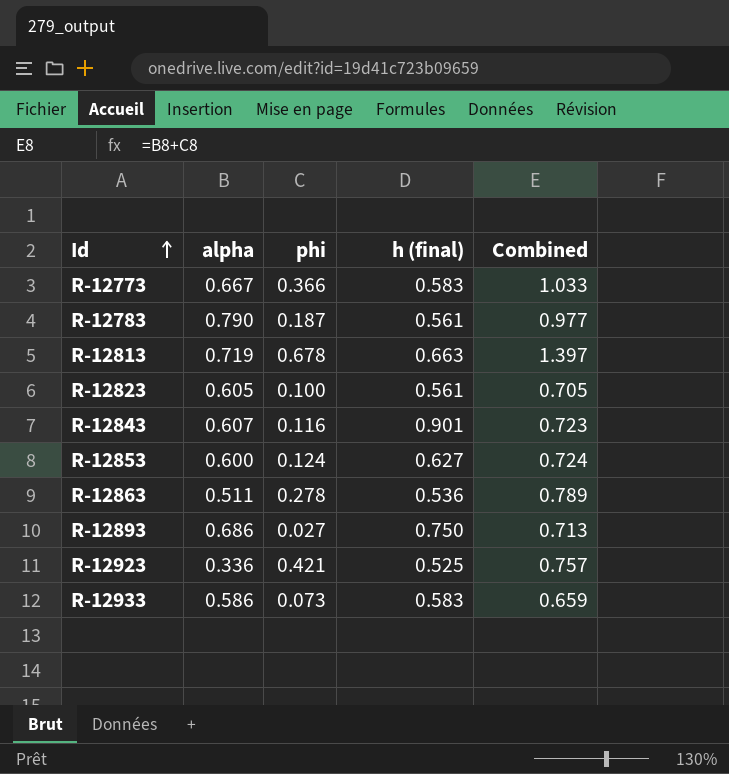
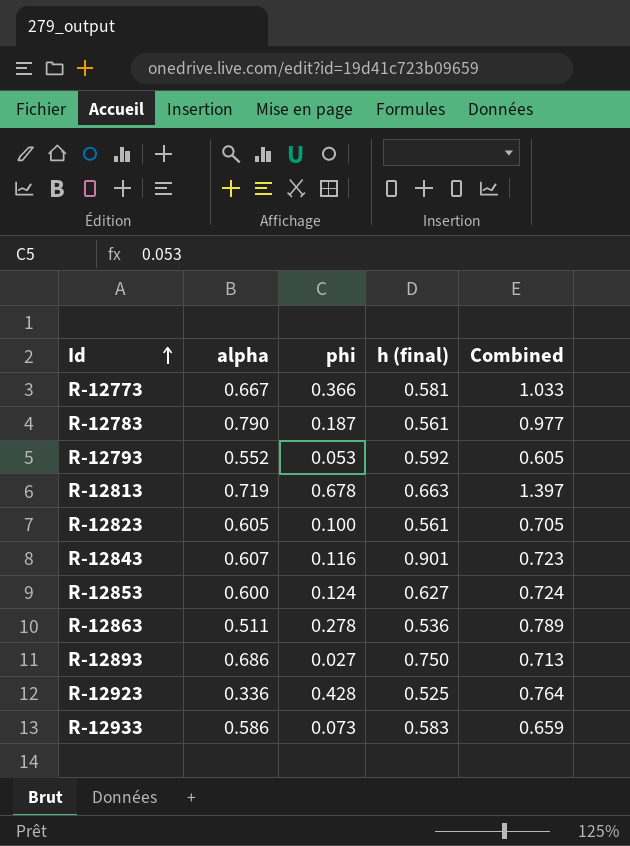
R-12773 | h (final): 0.583 -> 0.581
row R-12793: none -> 0.552 | 0.053 | 0.592 | 0.605
R-12923 | phi: 0.421 -> 0.428
R-12923 | Combined: 0.757 -> 0.764

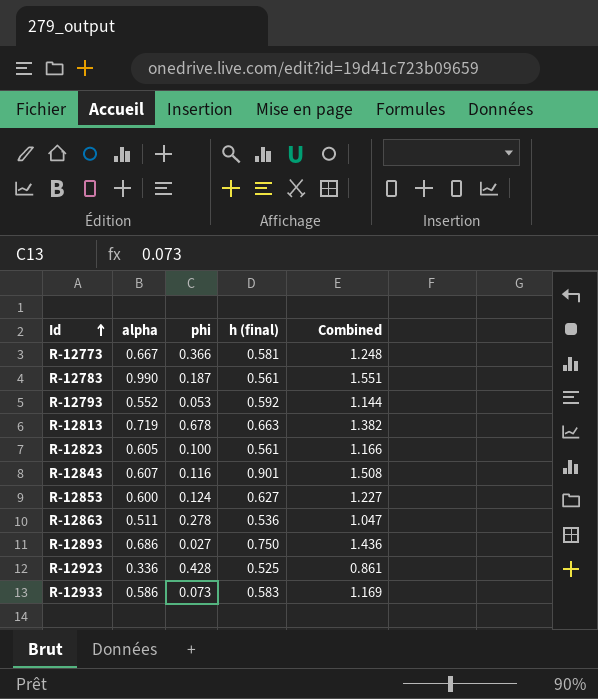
column Combined | formula: [alpha] + [phi] -> [alpha] + [h (final)]
R-12783 | alpha: 0.790 -> 0.990

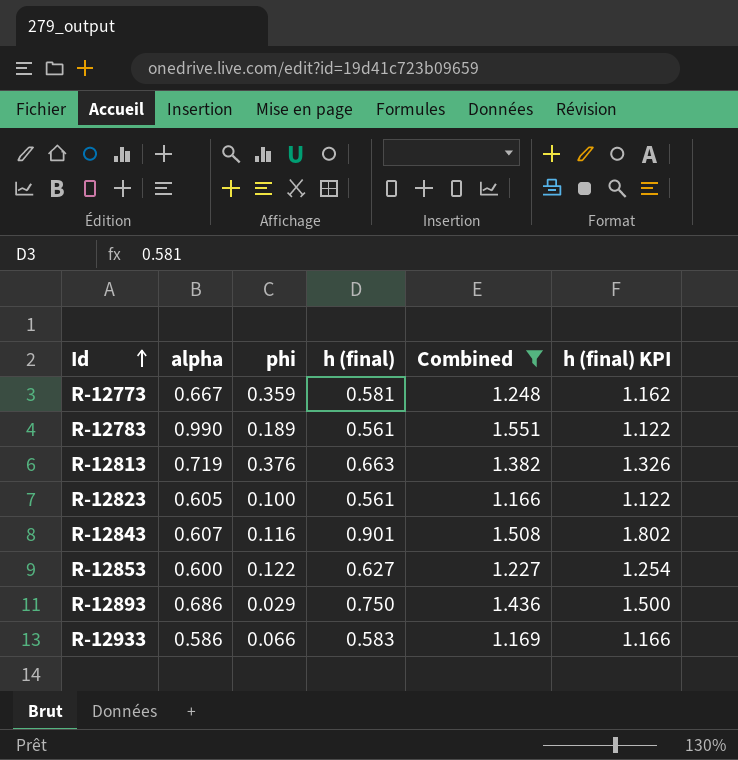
filter: none -> Combined >= 1.166
column h (final) KPI | formula: none -> [h (final)] * 2
R-12773 | phi: 0.366 -> 0.359
R-12783 | phi: 0.187 -> 0.189
R-12813 | phi: 0.678 -> 0.376
R-12853 | phi: 0.124 -> 0.122
R-12893 | phi: 0.027 -> 0.029
R-12933 | phi: 0.073 -> 0.066

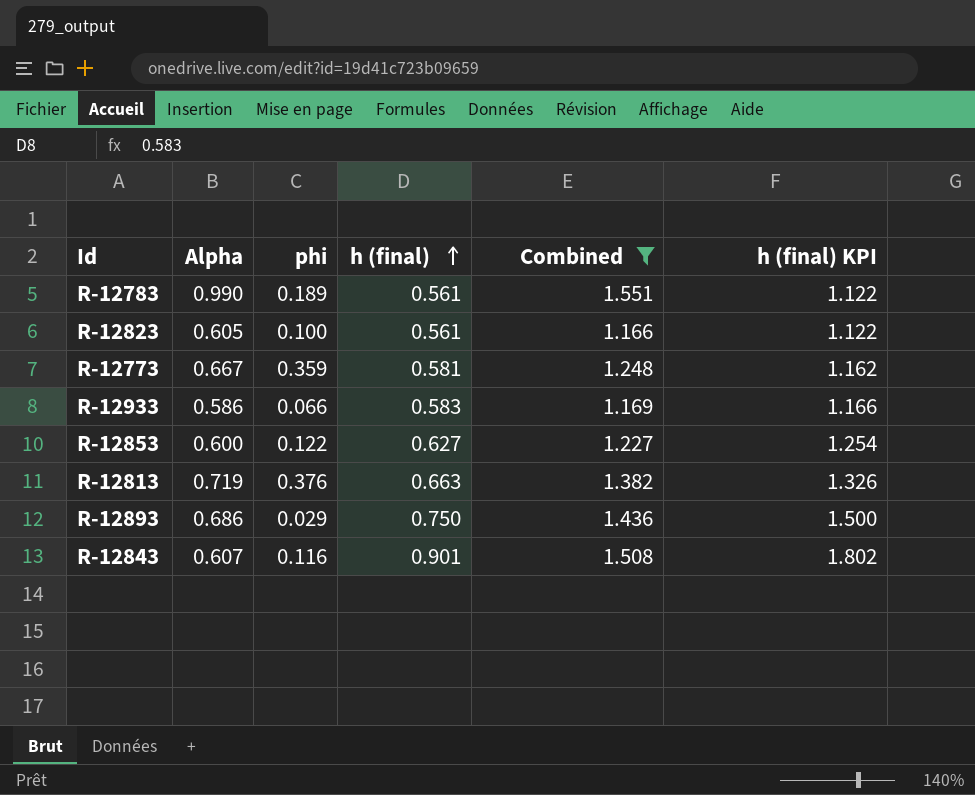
row order: Id ascending -> h (final) ascending
column name: alpha -> Alpha

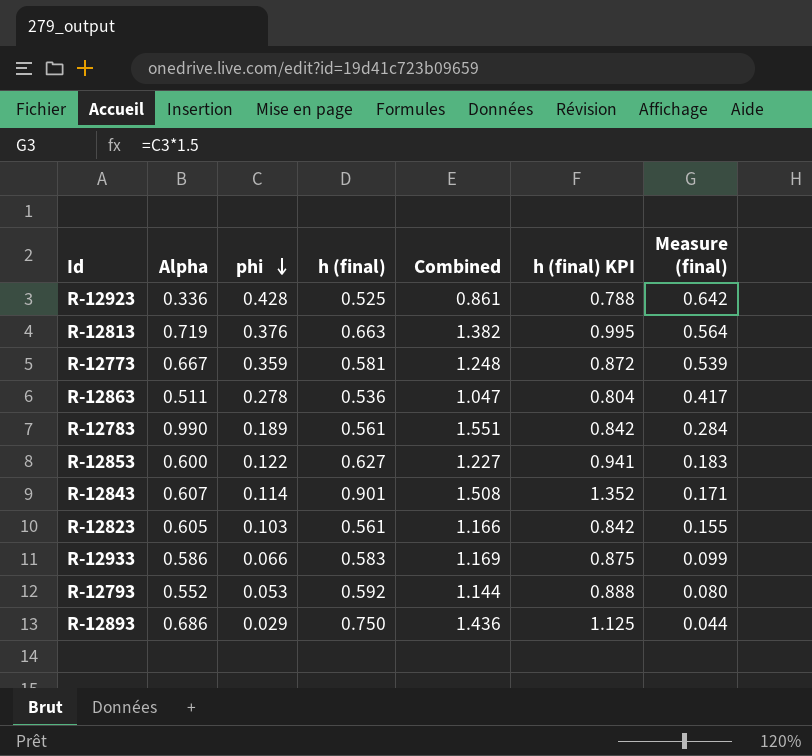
filter: Combined >= 1.166 -> none
row order: h (final) ascending -> phi descending
column h (final) KPI | formula: [h (final)] * 2 -> [h (final)] * 1.5
column Measure (final) | formula: none -> [phi] * 1.5
R-12843 | phi: 0.116 -> 0.114
R-12823 | phi: 0.100 -> 0.103

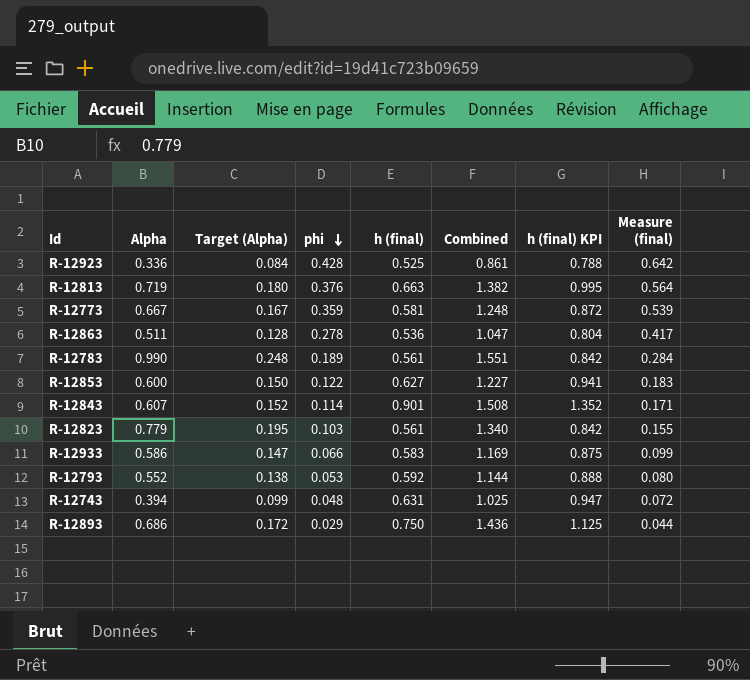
column Target (Alpha) | formula: none -> [Alpha] * 0.25
R-12823 | Alpha: 0.605 -> 0.779
R-12823 | Combined: 1.166 -> 1.340
row R-12743: none -> 0.394 | 0.099 | 0.048 | 0.631 | 1.025 | 0.947 | 0.072

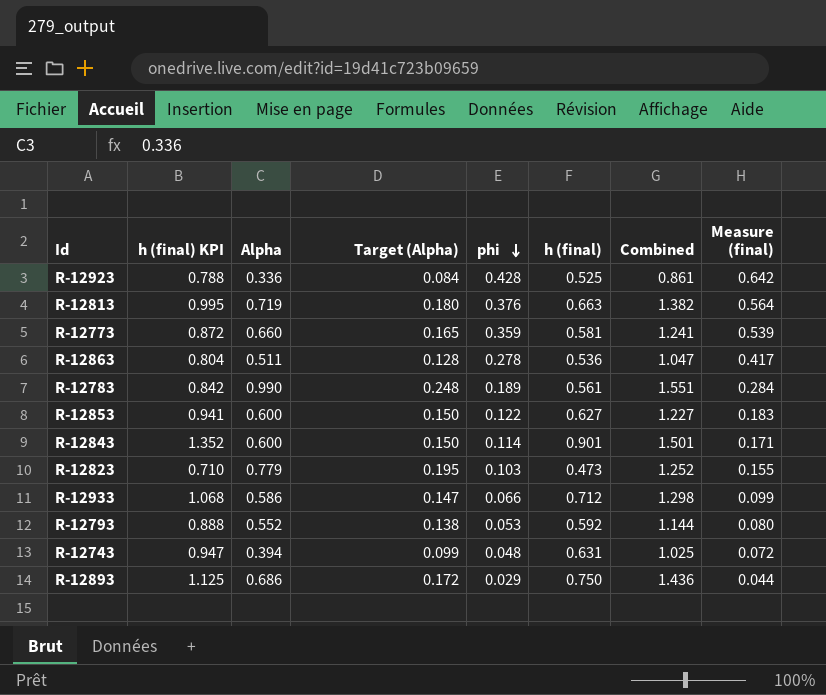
column h (final) KPI | position: 7 -> 2
R-12773 | Alpha: 0.667 -> 0.660
R-12773 | Target (Alpha): 0.167 -> 0.165
R-12773 | Combined: 1.248 -> 1.241
R-12843 | Alpha: 0.607 -> 0.600
R-12843 | Target (Alpha): 0.152 -> 0.150
R-12843 | Combined: 1.508 -> 1.501
R-12823 | h (final) KPI: 0.842 -> 0.710
R-12823 | h (final): 0.561 -> 0.473
R-12823 | Combined: 1.340 -> 1.252
R-12933 | h (final) KPI: 0.875 -> 1.068
R-12933 | h (final): 0.583 -> 0.712
R-12933 | Combined: 1.169 -> 1.298

